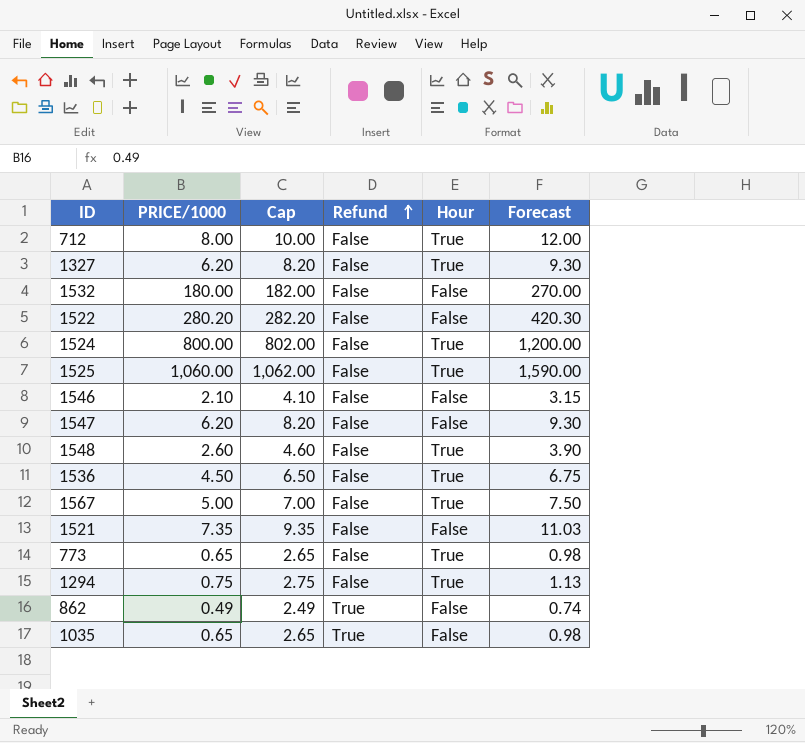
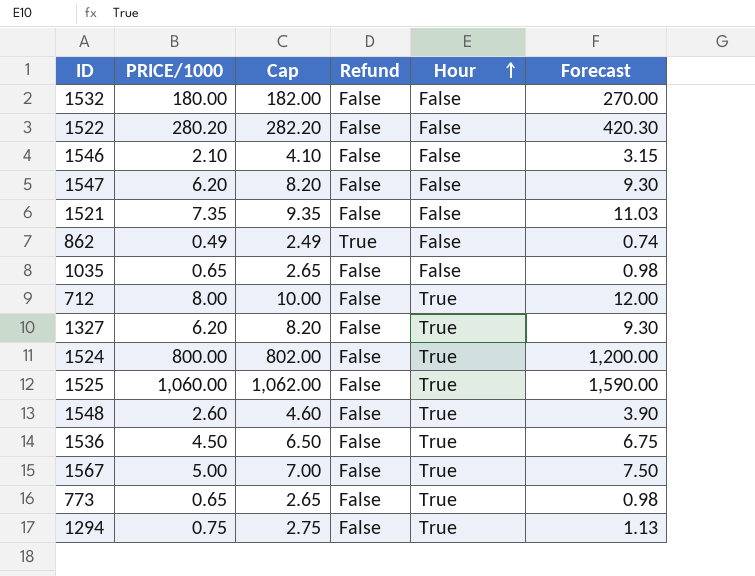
row order: Refund ascending -> Hour ascending
1035 | Refund: True -> False

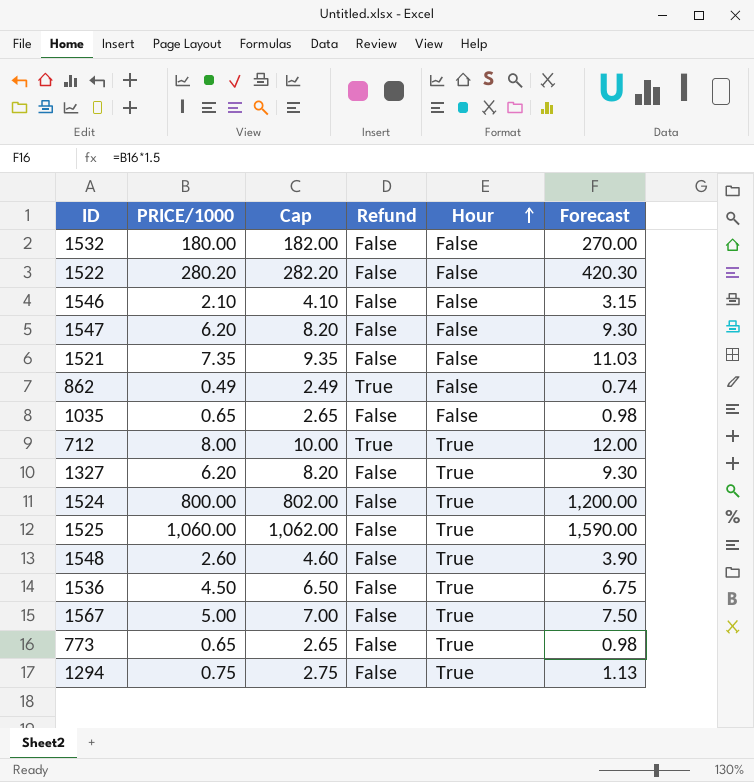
712 | Refund: False -> True

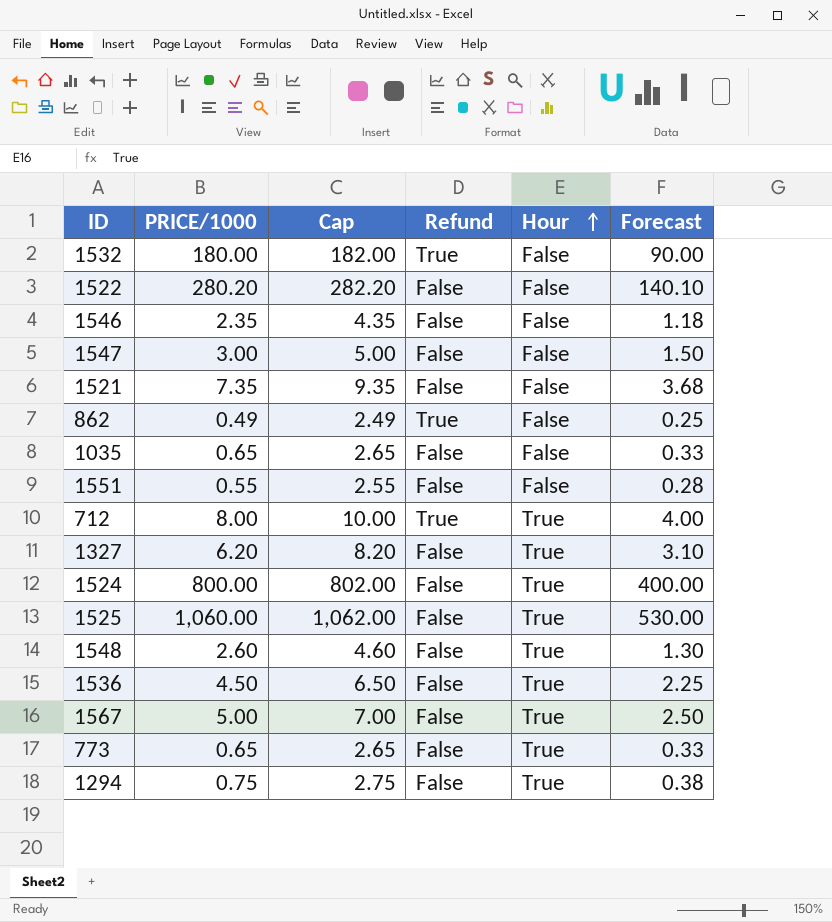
column Forecast | formula: [PRICE/1000] * 1.5 -> [PRICE/1000] * 0.5
1532 | Refund: False -> True
1546 | PRICE/1000: 2.10 -> 2.35
1546 | Cap: 4.10 -> 4.35
1547 | PRICE/1000: 6.20 -> 3.00
1547 | Cap: 8.20 -> 5.00
row 1551: none -> 0.55 | 2.55 | False | False | 0.28

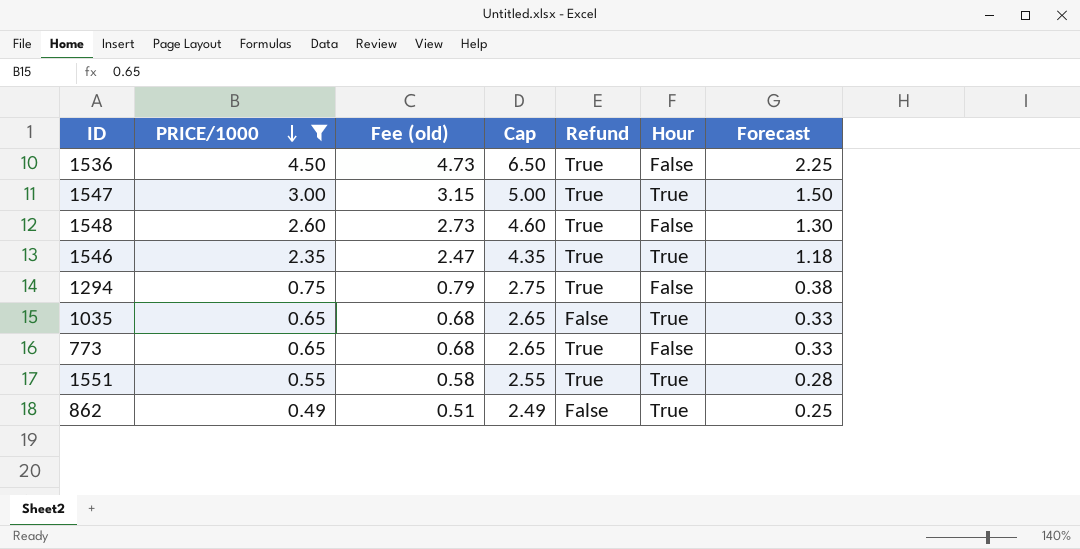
filter: none -> PRICE/1000 <= 4.50
row order: Hour ascending -> PRICE/1000 descending
column Fee (old) | formula: none -> [PRICE/1000] * 1.05
1536 | Refund: False -> True
1536 | Hour: True -> False
1547 | Refund: False -> True
1547 | Hour: False -> True
1548 | Refund: False -> True
1548 | Hour: True -> False
1546 | Refund: False -> True
1546 | Hour: False -> True
1294 | Refund: False -> True
1294 | Hour: True -> False
1035 | Hour: False -> True
773 | Refund: False -> True
773 | Hour: True -> False
1551 | Refund: False -> True
1551 | Hour: False -> True
862 | Refund: True -> False
862 | Hour: False -> True

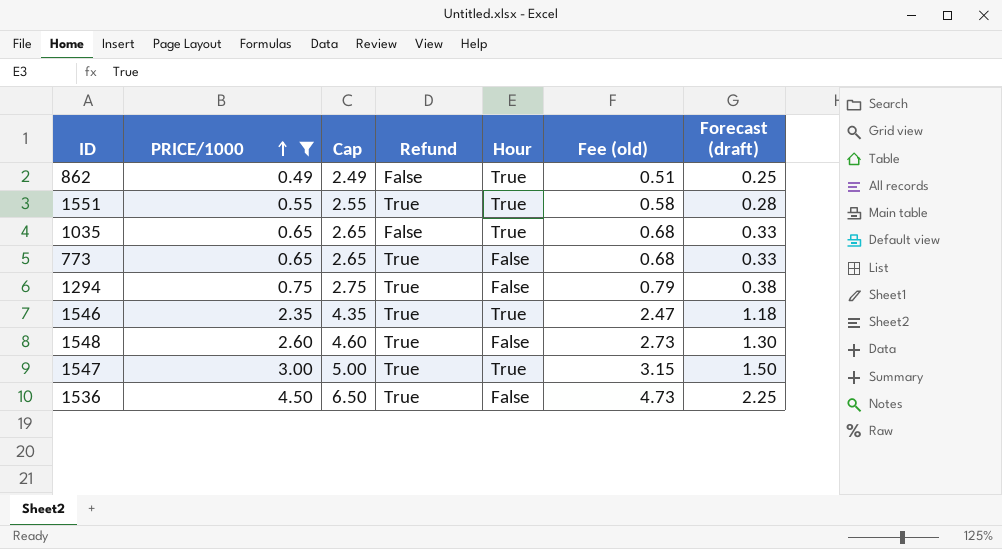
row order: PRICE/1000 descending -> PRICE/1000 ascending
column Fee (old) | position: 3 -> 6
column name: Forecast -> Forecast (draft)

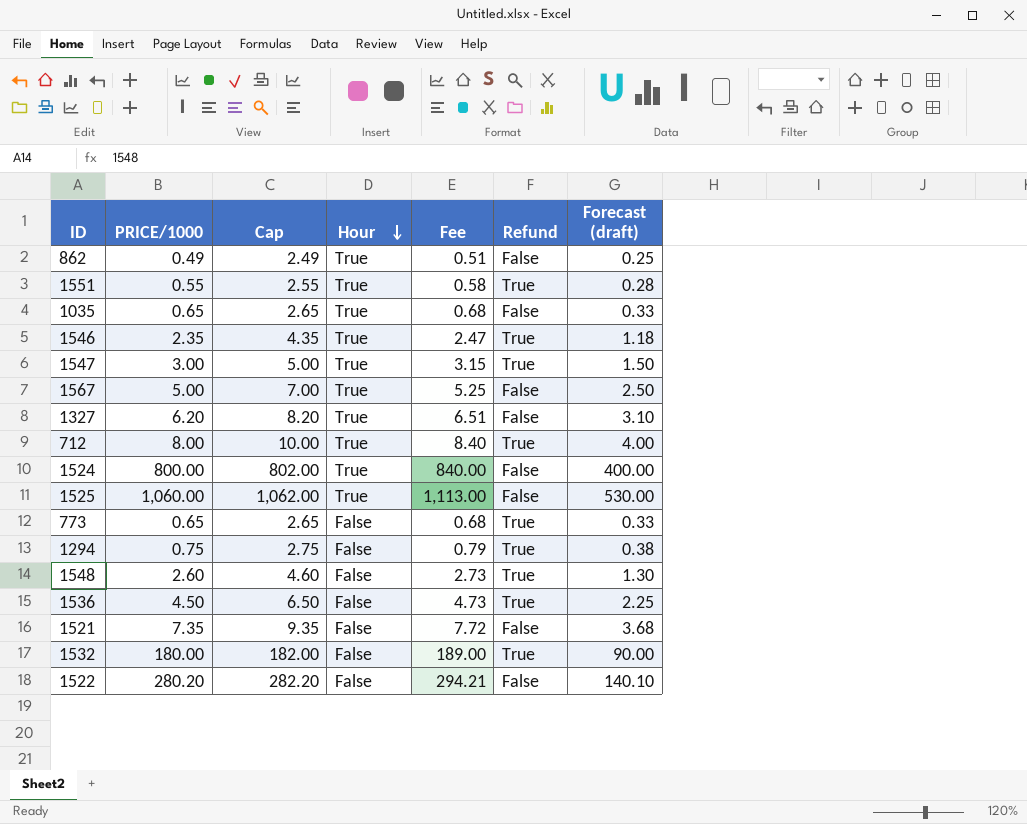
filter: PRICE/1000 <= 4.50 -> none
row order: PRICE/1000 ascending -> Hour descending
column name: Fee (old) -> Fee
column Refund | position: 4 -> 6

